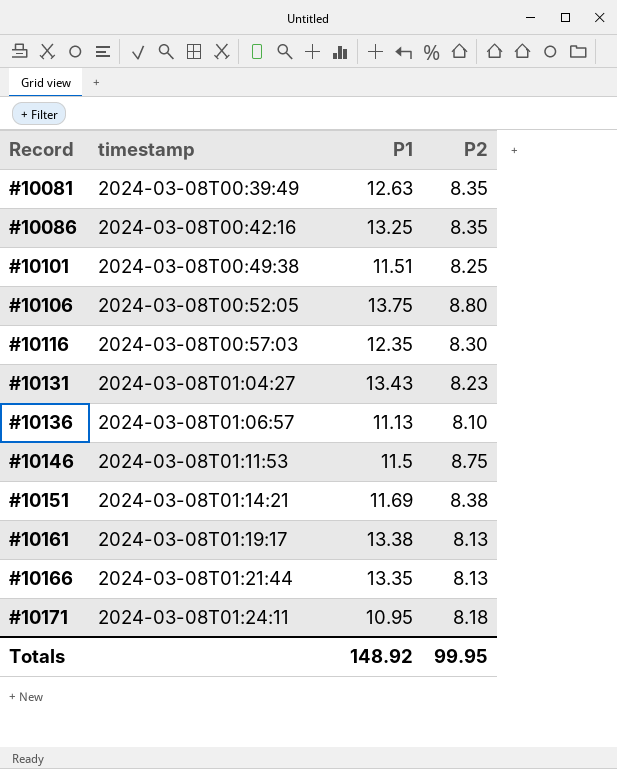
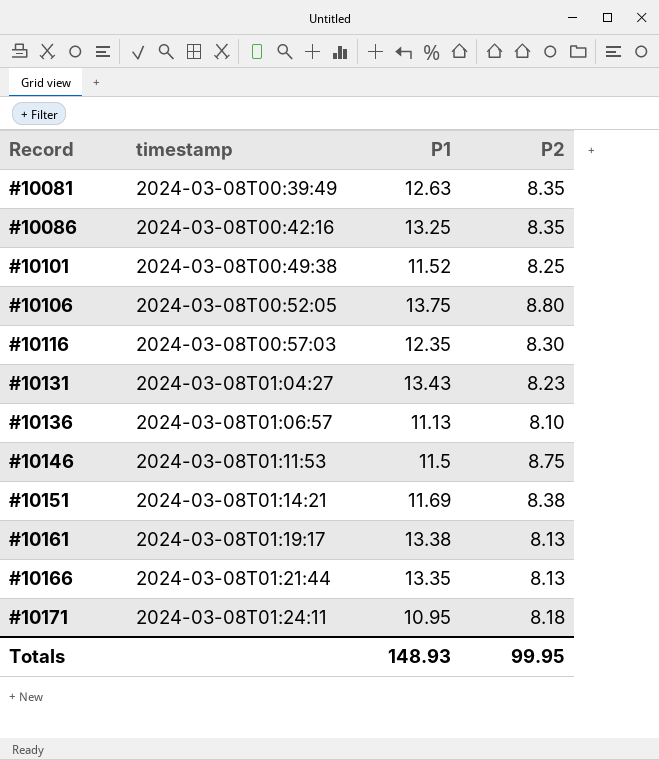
#10101 | P1: 11.51 -> 11.52
Totals | P1: 148.92 -> 148.93

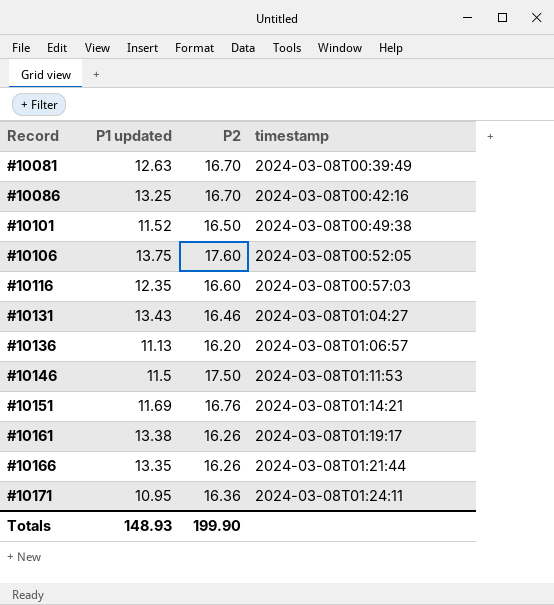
column name: P1 -> P1 updated
column timestamp | position: 2 -> 4
#10081 | P2: 8.35 -> 16.70
#10086 | P2: 8.35 -> 16.70
#10101 | P2: 8.25 -> 16.50
#10106 | P2: 8.80 -> 17.60
#10116 | P2: 8.30 -> 16.60
#10131 | P2: 8.23 -> 16.46
#10136 | P2: 8.10 -> 16.20
#10146 | P2: 8.75 -> 17.50
#10151 | P2: 8.38 -> 16.76
#10161 | P2: 8.13 -> 16.26
#10166 | P2: 8.13 -> 16.26
#10171 | P2: 8.18 -> 16.36
Totals | P2: 99.95 -> 199.90

